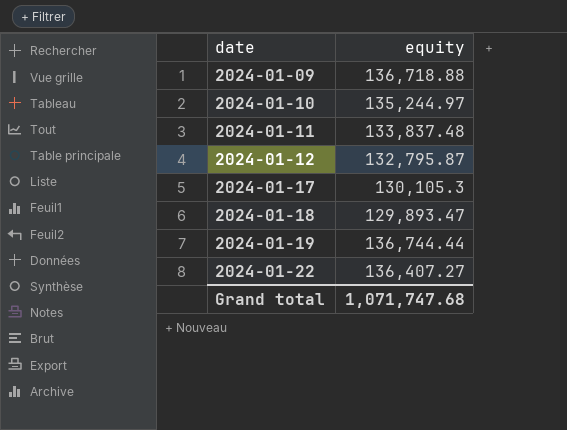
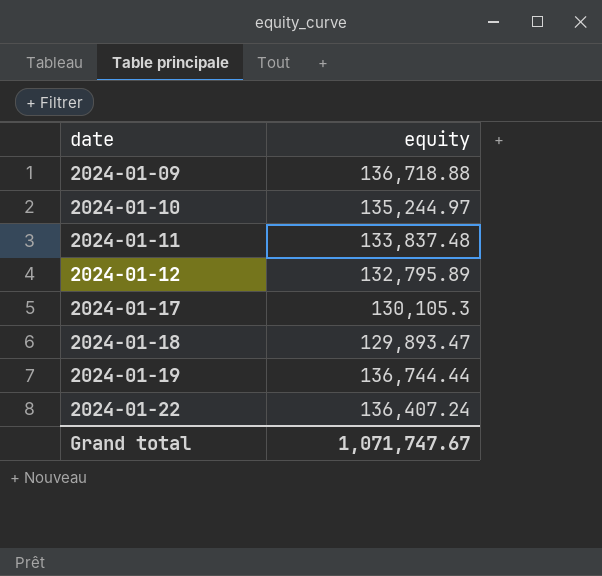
2024-01-12 | equity: 132,795.87 -> 132,795.89
2024-01-22 | equity: 136,407.27 -> 136,407.24
Grand total | equity: 1,071,747.68 -> 1,071,747.67

